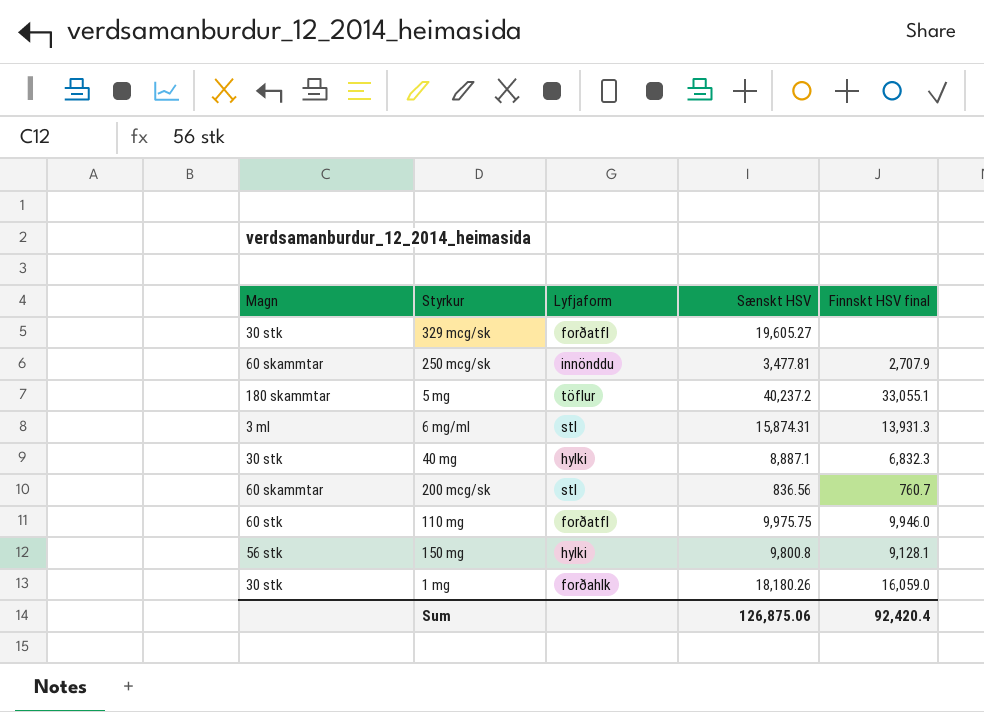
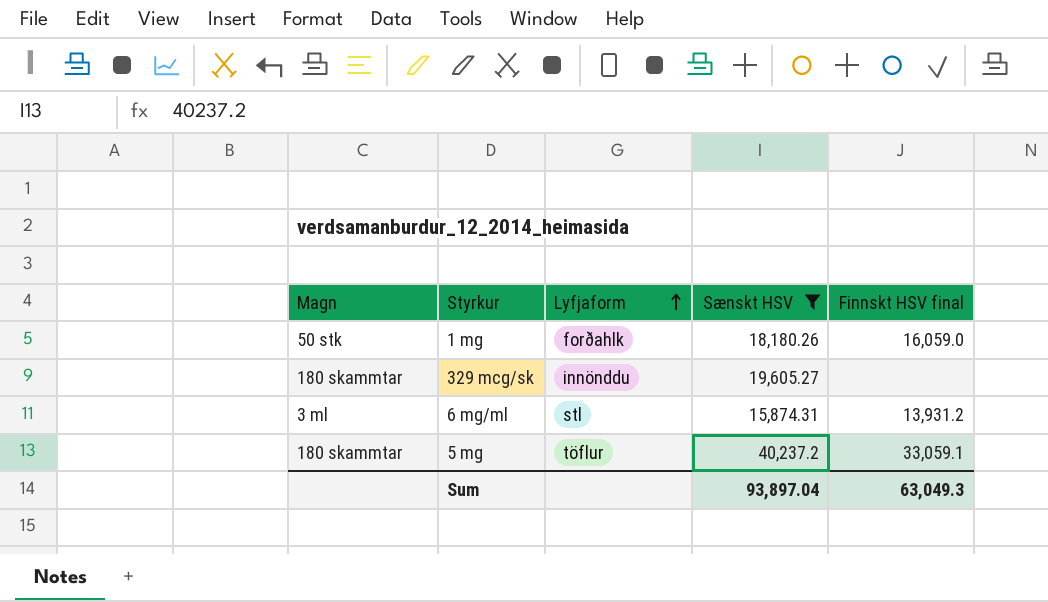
filter: none -> Sænskt HSV >= 15,874.31
row order: none -> Lyfjaform ascending
1 mg | Magn: 30 stk -> 50 stk
329 mcg/sk | Magn: 30 stk -> 180 skammtar
329 mcg/sk | Lyfjaform: forðatfl -> innönddu
6 mg/ml | Finnskt HSV final: 13,931.3 -> 13,931.2
5 mg | Finnskt HSV final: 33,055.1 -> 33,059.1
Sum | Sænskt HSV: 126,875.06 -> 93,897.04
Sum | Finnskt HSV final: 92,420.4 -> 63,049.3

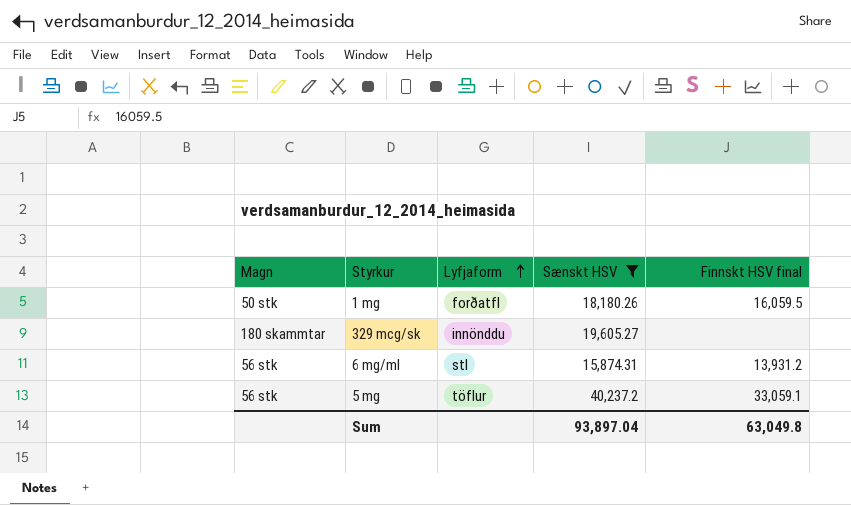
1 mg | Lyfjaform: forðahlk -> forðatfl
1 mg | Finnskt HSV final: 16,059.0 -> 16,059.5
6 mg/ml | Magn: 3 ml -> 56 stk
5 mg | Magn: 180 skammtar -> 56 stk
Sum | Finnskt HSV final: 63,049.3 -> 63,049.8

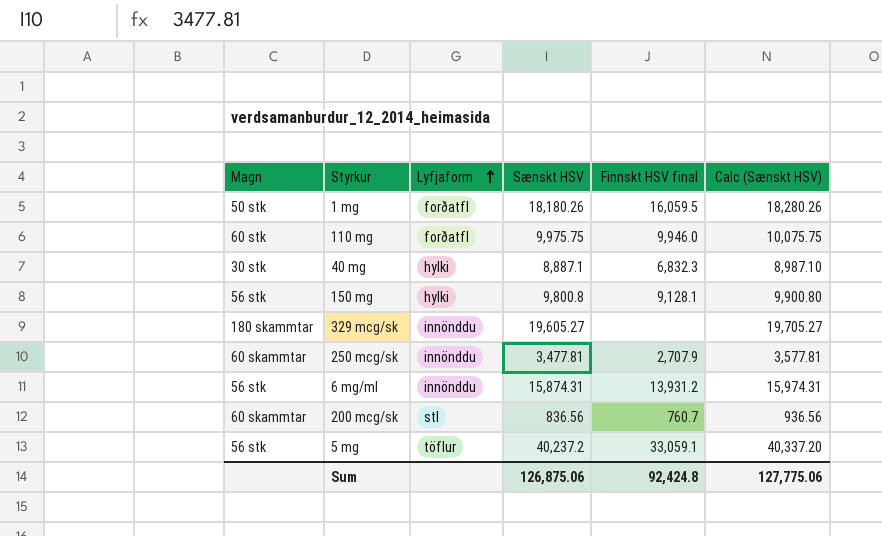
filter: Sænskt HSV >= 15,874.31 -> none
column Calc (Sænskt HSV) | formula: none -> [Sænskt HSV] + 100
6 mg/ml | Lyfjaform: stl -> innönddu
Sum | Sænskt HSV: 93,897.04 -> 126,875.06
Sum | Finnskt HSV final: 63,049.8 -> 92,424.8

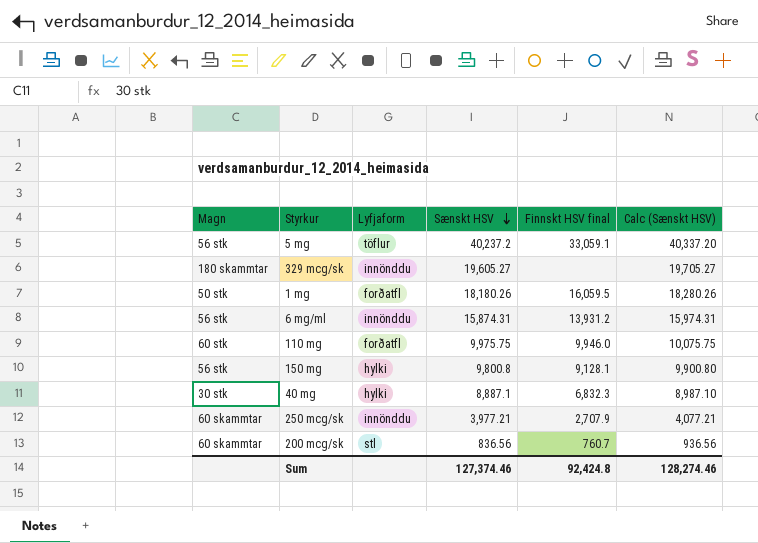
row order: Lyfjaform ascending -> Sænskt HSV descending
250 mcg/sk | Sænskt HSV: 3,477.81 -> 3,977.21
250 mcg/sk | Calc (Sænskt HSV): 3,577.81 -> 4,077.21
Sum | Sænskt HSV: 126,875.06 -> 127,374.46
Sum | Calc (Sænskt HSV): 127,775.06 -> 128,274.46

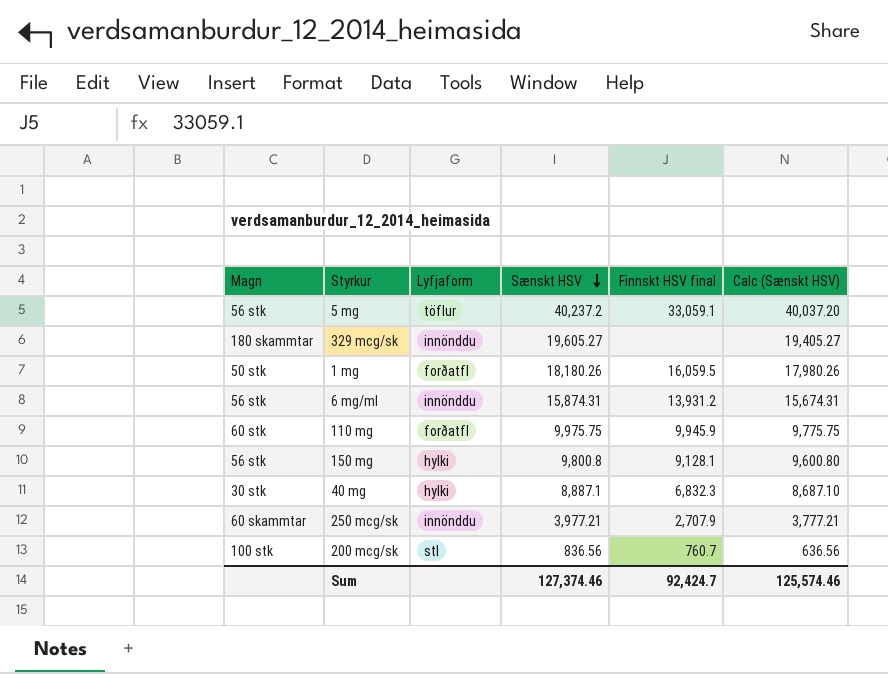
column Calc (Sænskt HSV) | formula: [Sænskt HSV] + 100 -> [Sænskt HSV] - 200
110 mg | Finnskt HSV final: 9,946.0 -> 9,945.9
200 mcg/sk | Magn: 60 skammtar -> 100 stk
Sum | Finnskt HSV final: 92,424.8 -> 92,424.7
Sum | Calc (Sænskt HSV): 128,274.46 -> 125,574.46

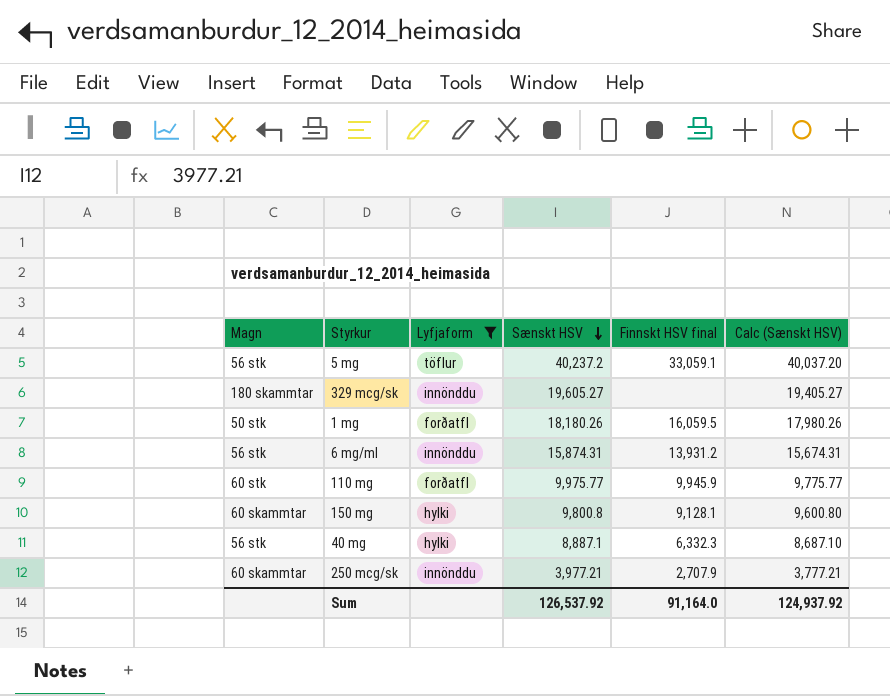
filter: none -> Lyfjaform != stl
110 mg | Sænskt HSV: 9,975.75 -> 9,975.77
110 mg | Calc (Sænskt HSV): 9,775.75 -> 9,775.77
150 mg | Magn: 56 stk -> 60 skammtar
40 mg | Magn: 30 stk -> 56 stk
40 mg | Finnskt HSV final: 6,832.3 -> 6,332.3
Sum | Sænskt HSV: 127,374.46 -> 126,537.92
Sum | Finnskt HSV final: 92,424.7 -> 91,164.0
Sum | Calc (Sænskt HSV): 125,574.46 -> 124,937.92

